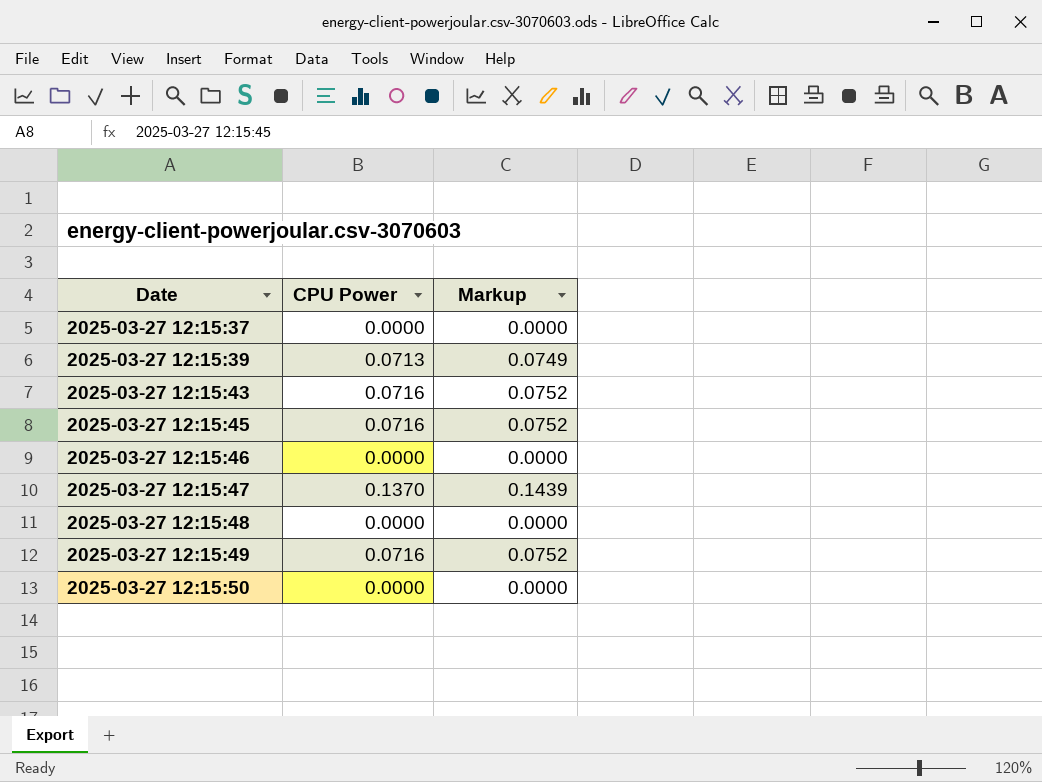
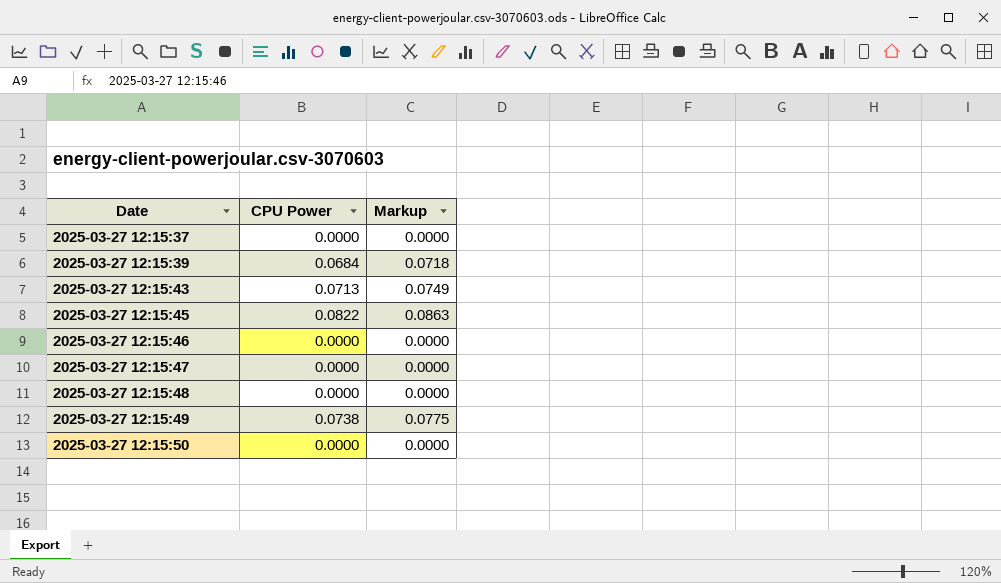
2025-03-27 12:15:39 | CPU Power: 0.0713 -> 0.0684
2025-03-27 12:15:39 | Markup: 0.0749 -> 0.0718
2025-03-27 12:15:43 | CPU Power: 0.0716 -> 0.0713
2025-03-27 12:15:43 | Markup: 0.0752 -> 0.0749
2025-03-27 12:15:45 | CPU Power: 0.0716 -> 0.0822
2025-03-27 12:15:45 | Markup: 0.0752 -> 0.0863
2025-03-27 12:15:47 | CPU Power: 0.1370 -> 0.0000
2025-03-27 12:15:47 | Markup: 0.1439 -> 0.0000
2025-03-27 12:15:49 | CPU Power: 0.0716 -> 0.0738
2025-03-27 12:15:49 | Markup: 0.0752 -> 0.0775

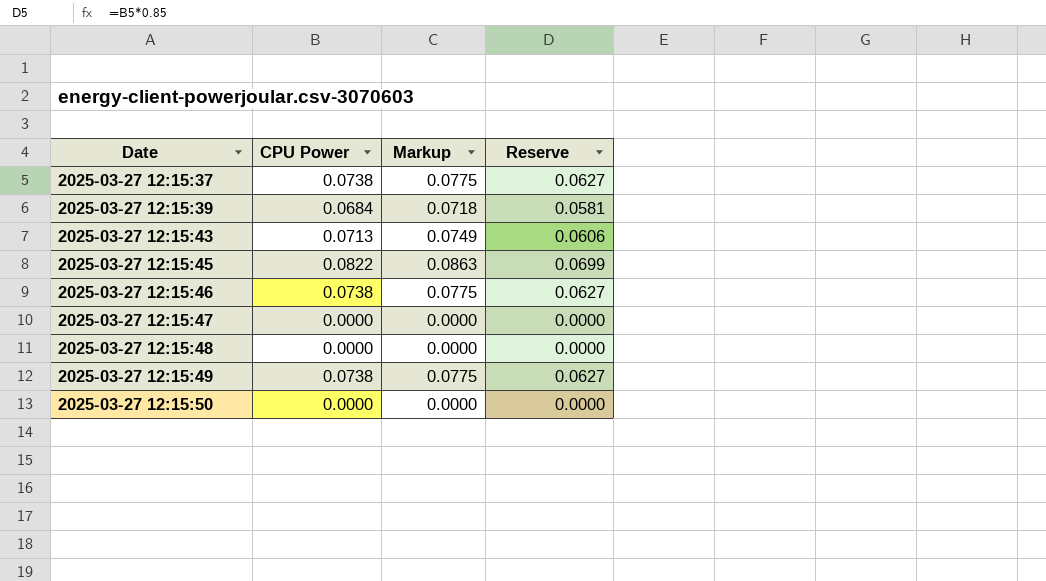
column Reserve | formula: none -> [CPU Power] * 0.85
2025-03-27 12:15:37 | CPU Power: 0.0000 -> 0.0738
2025-03-27 12:15:37 | Markup: 0.0000 -> 0.0775
2025-03-27 12:15:46 | CPU Power: 0.0000 -> 0.0738
2025-03-27 12:15:46 | Markup: 0.0000 -> 0.0775

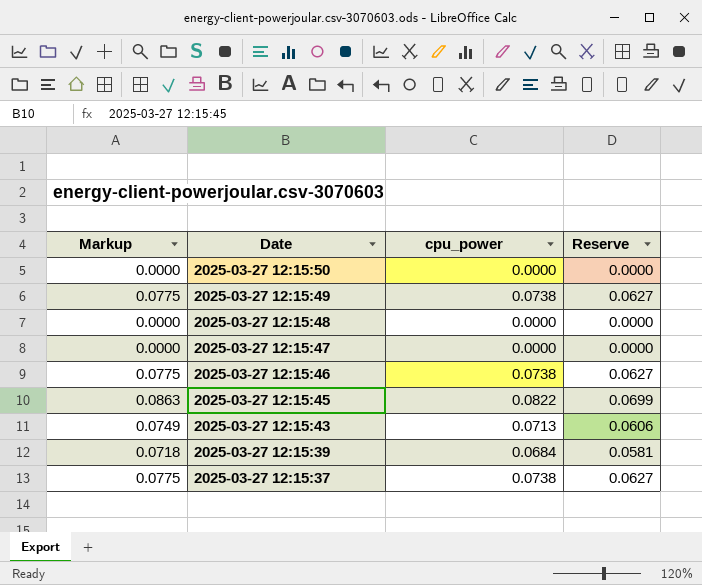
row order: Date ascending -> Date descending
column Markup | position: 3 -> 1
column name: CPU Power -> cpu_power

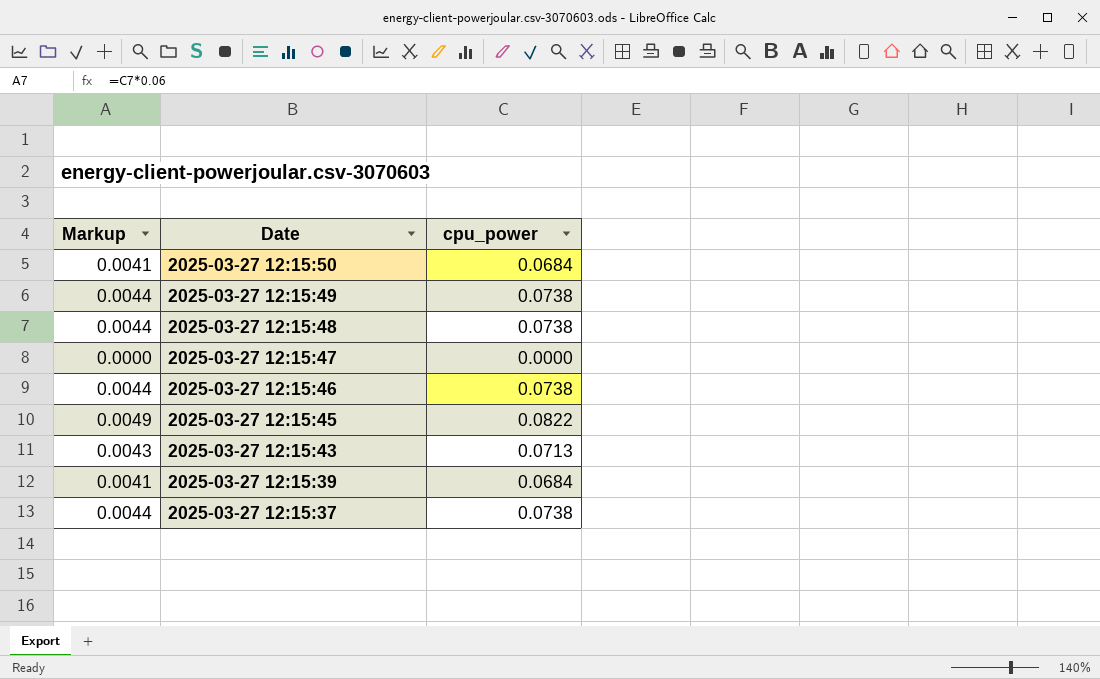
column Reserve | formula: [cpu_power] * 0.85 -> none
column Markup | formula: [cpu_power] * 1.05 -> [cpu_power] * 0.06
2025-03-27 12:15:50 | cpu_power: 0.0000 -> 0.0684
2025-03-27 12:15:48 | cpu_power: 0.0000 -> 0.0738

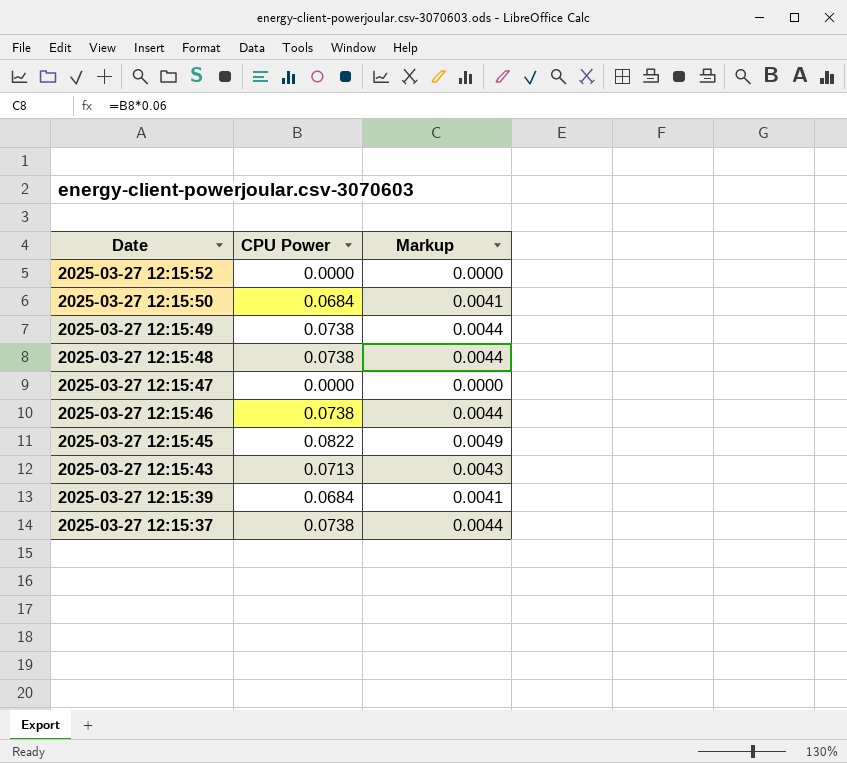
column name: cpu_power -> CPU Power
column Markup | position: 1 -> 3
row 2025-03-27 12:15:52: none -> 0.0000 | 0.0000

